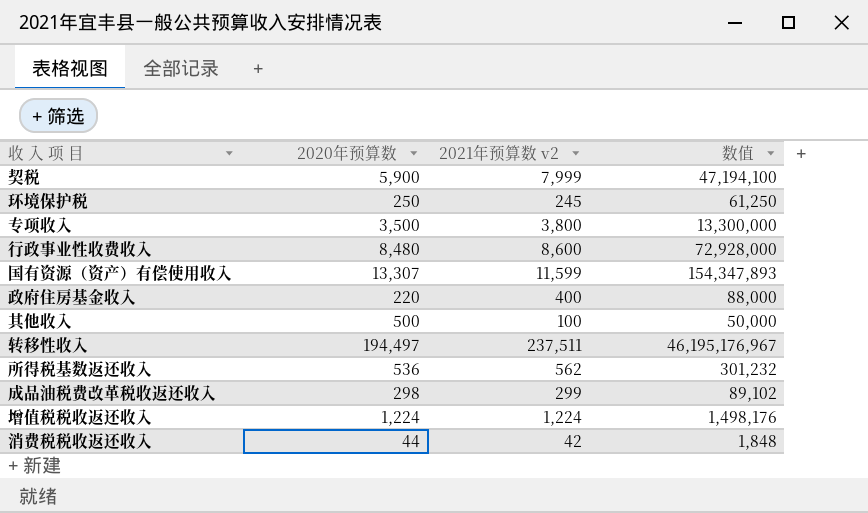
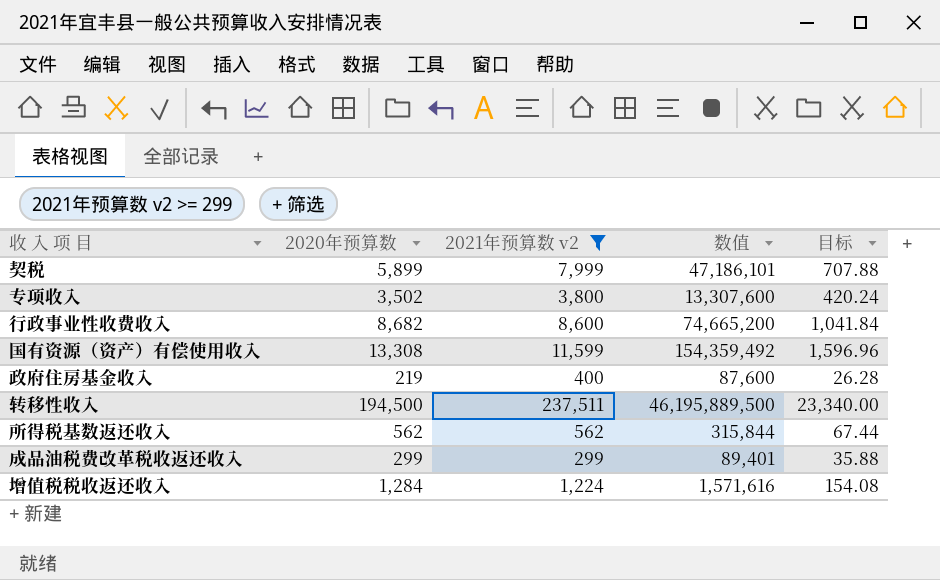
filter: none -> 2021年预算数 v2 >= 299
column 目标 | formula: none -> [2020年预算数] * 0.12
契税 | 2020年预算数: 5,900 -> 5,899
契税 | 数值: 47,194,100 -> 47,186,101
专项收入 | 2020年预算数: 3,500 -> 3,502
专项收入 | 数值: 13,300,000 -> 13,307,600
行政事业性收费收入 | 2020年预算数: 8,480 -> 8,682
行政事业性收费收入 | 数值: 72,928,000 -> 74,665,200
国有资源（资产）有偿使用收入 | 2020年预算数: 13,307 -> 13,308
国有资源（资产）有偿使用收入 | 数值: 154,347,893 -> 154,359,492
政府住房基金收入 | 2020年预算数: 220 -> 219
政府住房基金收入 | 数值: 88,000 -> 87,600
转移性收入 | 2020年预算数: 194,497 -> 194,500
转移性收入 | 数值: 46,195,176,967 -> 46,195,889,500
所得税基数返还收入 | 2020年预算数: 536 -> 562
所得税基数返还收入 | 数值: 301,232 -> 315,844
成品油税费改革税收返还收入 | 2020年预算数: 298 -> 299
成品油税费改革税收返还收入 | 数值: 89,102 -> 89,401
增值税税收返还收入 | 2020年预算数: 1,224 -> 1,284
增值税税收返还收入 | 数值: 1,498,176 -> 1,571,616

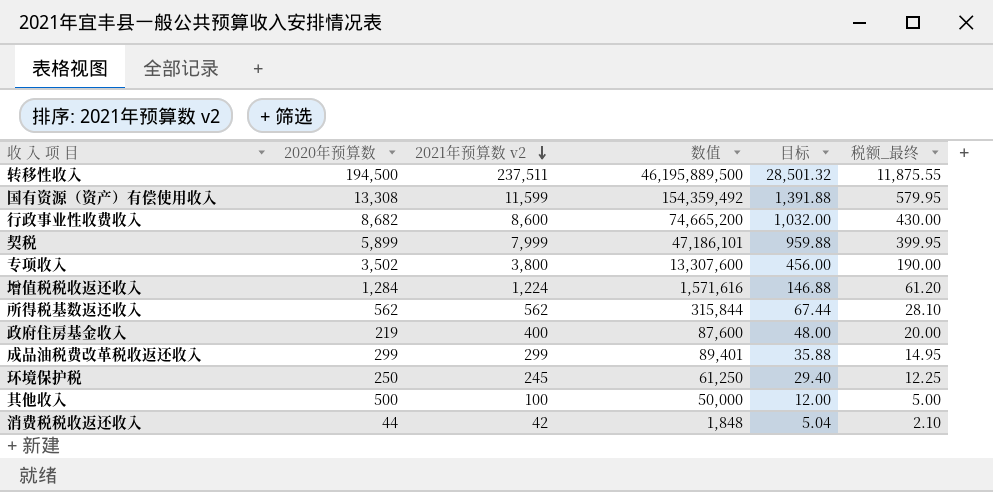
filter: 2021年预算数 v2 >= 299 -> none
row order: none -> 2021年预算数 v2 descending
column 目标 | formula: [2020年预算数] * 0.12 -> [2021年预算数 v2] * 0.12
column 税额_最终 | formula: none -> [2021年预算数 v2] * 0.05

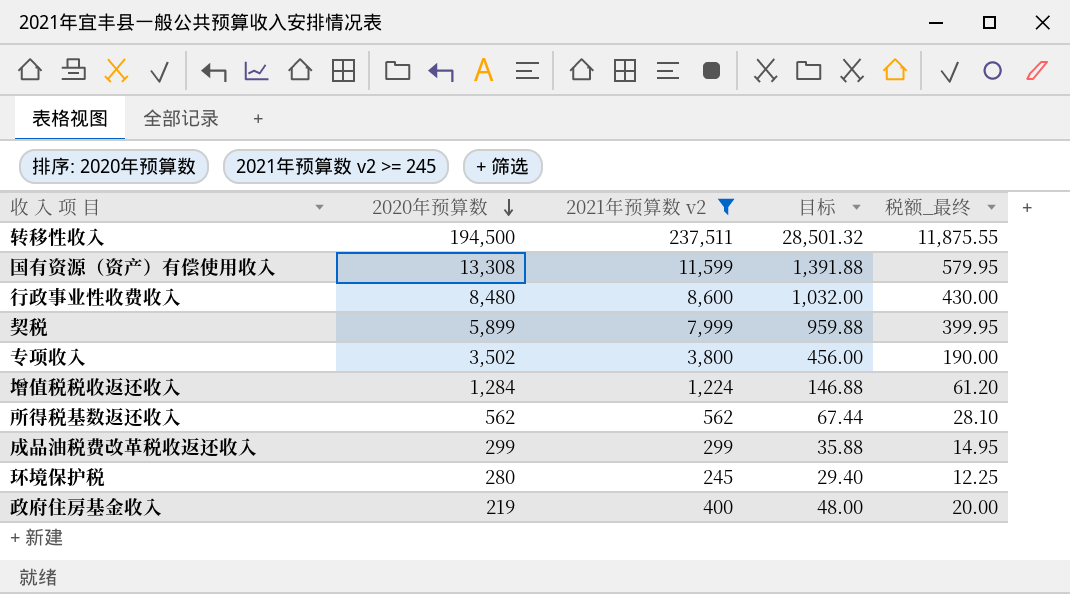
filter: none -> 2021年预算数 v2 >= 245
row order: 2021年预算数 v2 descending -> 2020年预算数 descending
column 数值 | formula: [2020年预算数] * [2021年预算数 v2] -> none
行政事业性收费收入 | 2020年预算数: 8,682 -> 8,480
环境保护税 | 2020年预算数: 250 -> 280

